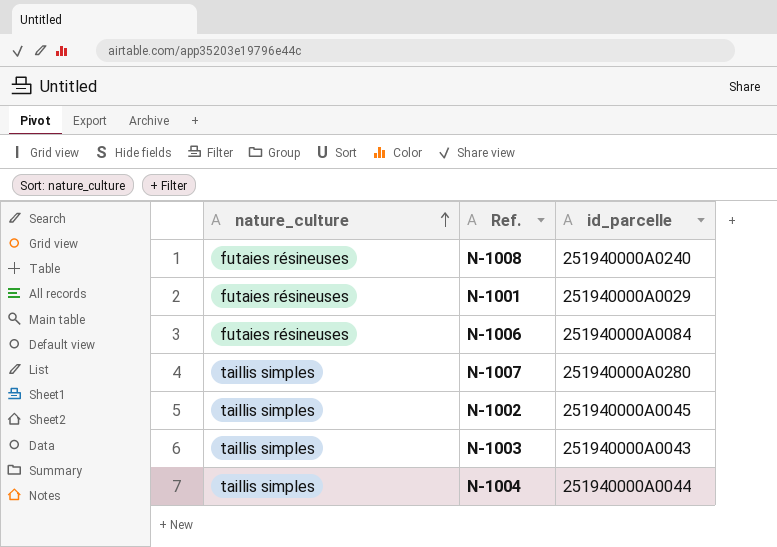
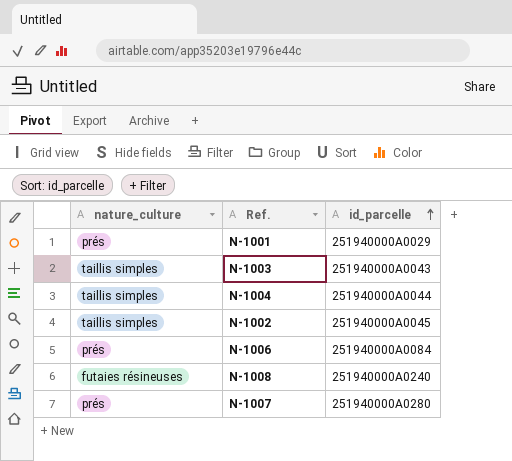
row order: nature_culture ascending -> id_parcelle ascending
N-1001 | nature_culture: futaies résineuses -> prés
N-1006 | nature_culture: futaies résineuses -> prés
N-1007 | nature_culture: taillis simples -> prés

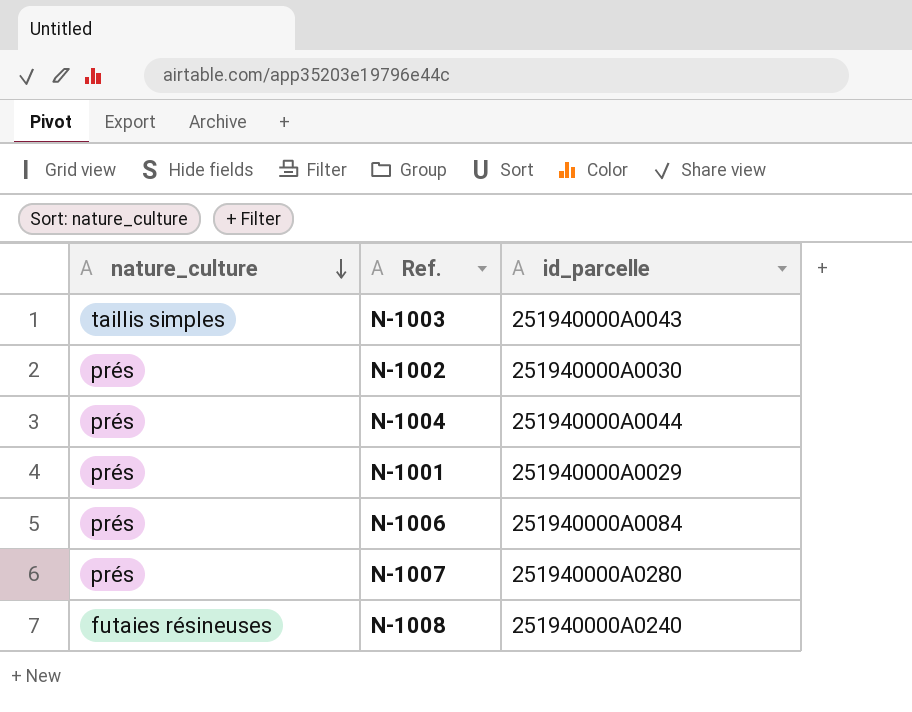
row order: id_parcelle ascending -> nature_culture descending
N-1002 | nature_culture: taillis simples -> prés
N-1002 | id_parcelle: 251940000A0045 -> 251940000A0030
N-1004 | nature_culture: taillis simples -> prés

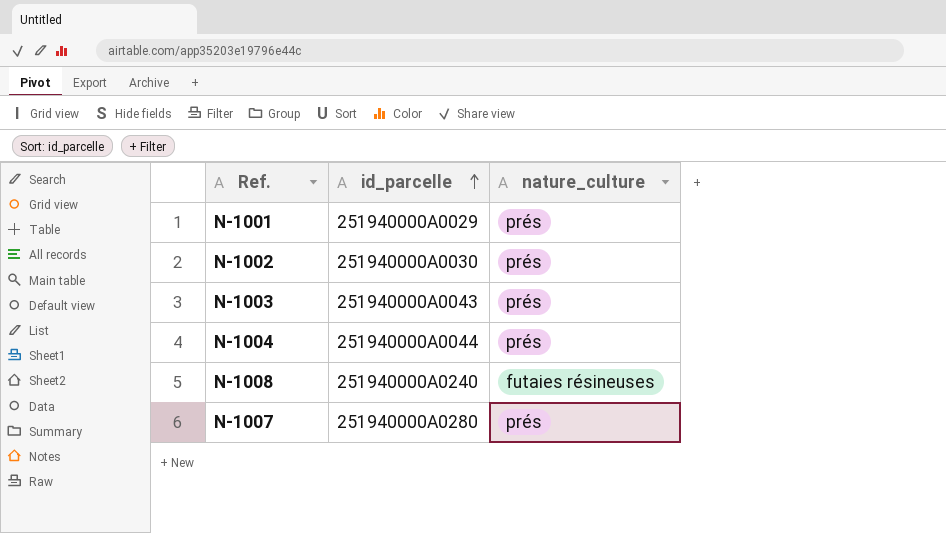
row order: nature_culture descending -> id_parcelle ascending
column nature_culture | position: 1 -> 3
row N-1006: prés | 251940000A0084 -> none
N-1003 | nature_culture: taillis simples -> prés

